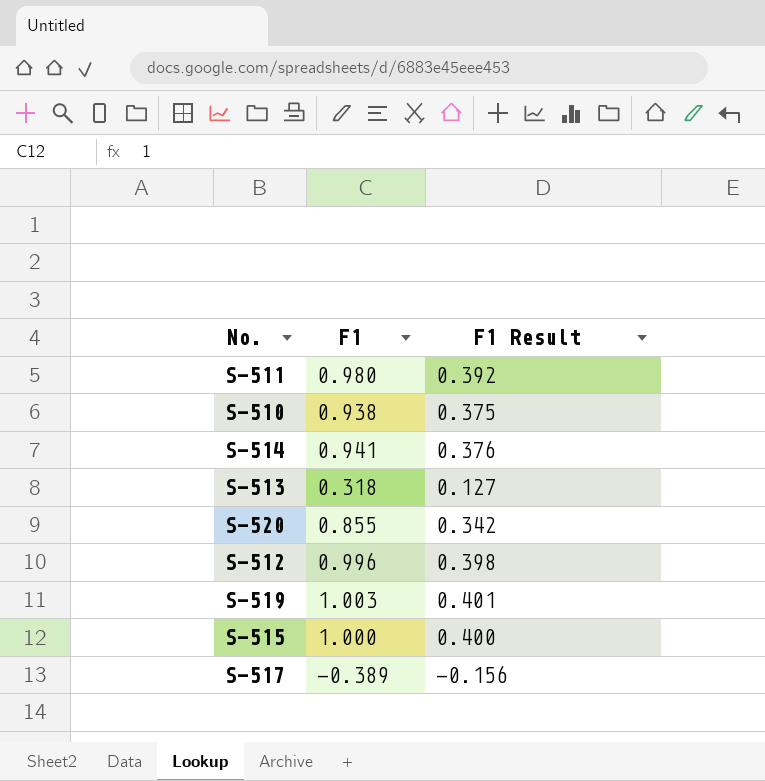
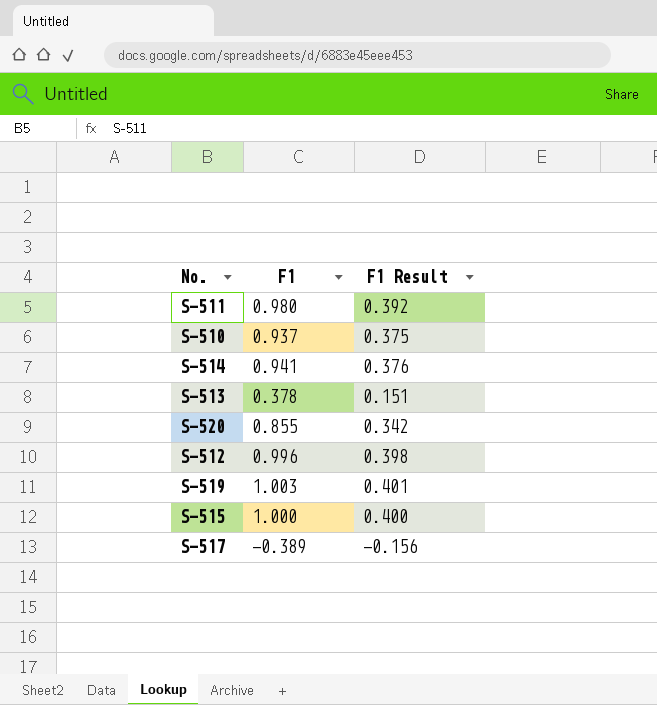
S-510 | F1: 0.938 -> 0.937
S-513 | F1: 0.318 -> 0.378
S-513 | F1 Result: 0.127 -> 0.151

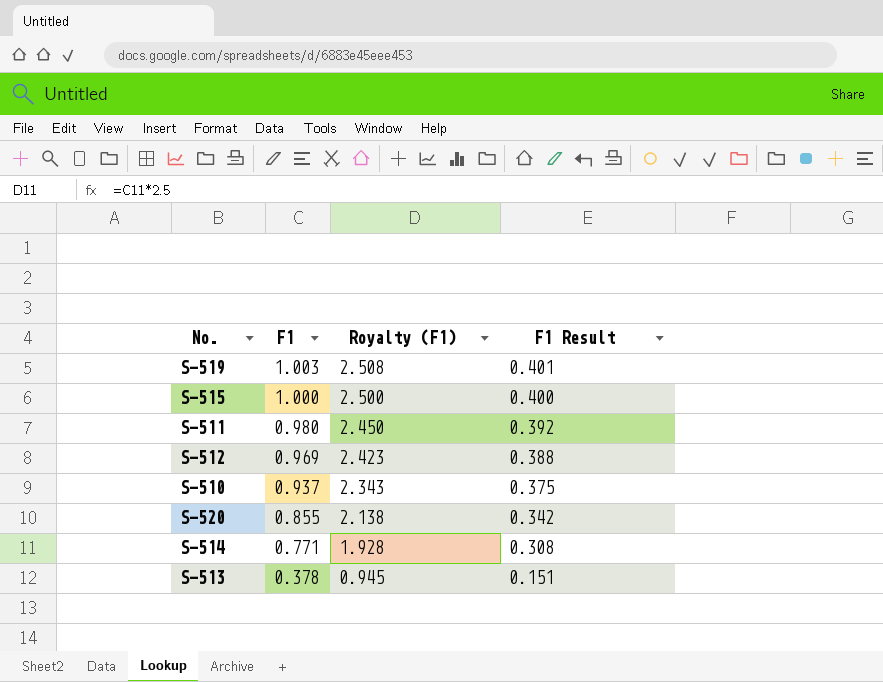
row order: none -> F1 descending
column Royalty (F1) | formula: none -> [F1] * 2.5
row S-517: -0.389 | -0.156 -> none
S-512 | F1: 0.996 -> 0.969
S-512 | F1 Result: 0.398 -> 0.388
S-514 | F1: 0.941 -> 0.771
S-514 | F1 Result: 0.376 -> 0.308

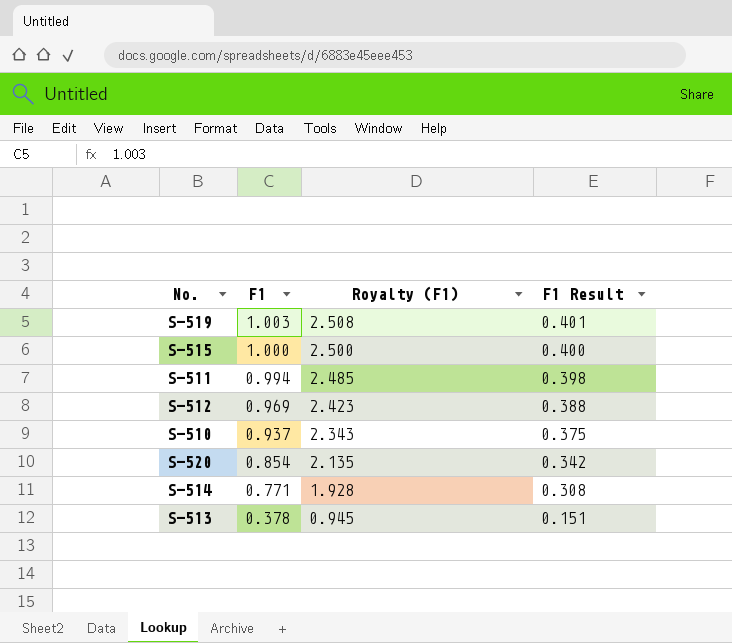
S-511 | F1: 0.980 -> 0.994
S-511 | Royalty (F1): 2.450 -> 2.485
S-511 | F1 Result: 0.392 -> 0.398
S-520 | F1: 0.855 -> 0.854
S-520 | Royalty (F1): 2.138 -> 2.135

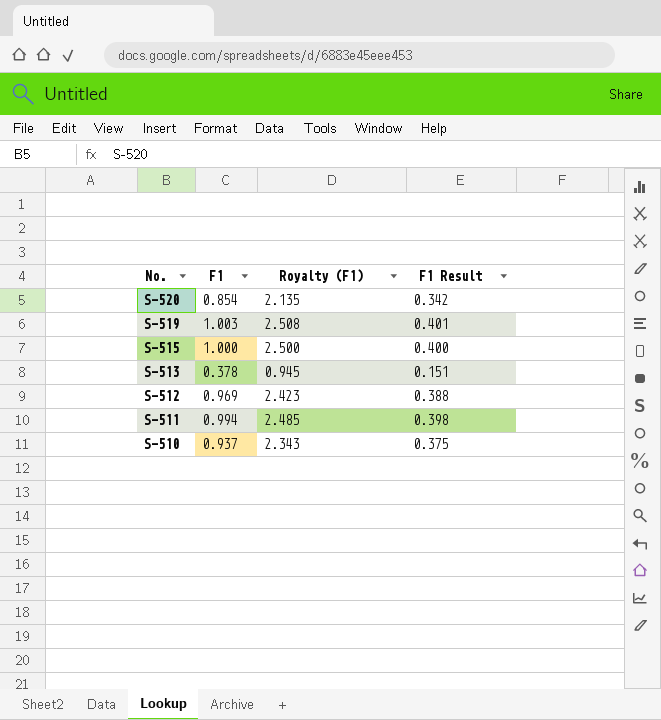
row order: F1 descending -> No. descending
row S-514: 0.771 | 1.928 | 0.308 -> none

